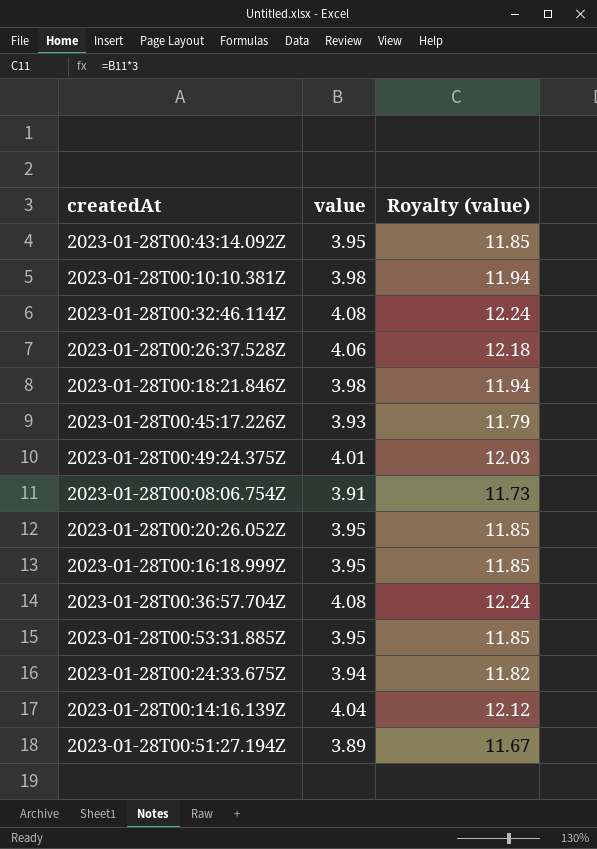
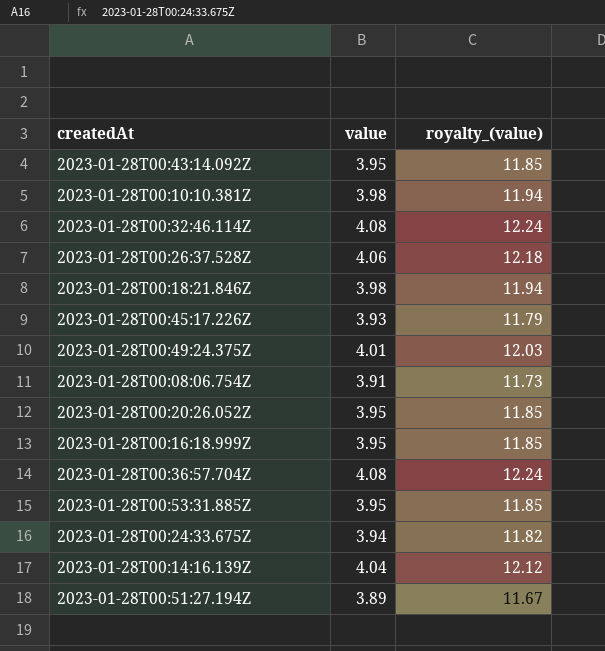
column name: Royalty (value) -> royalty_(value)

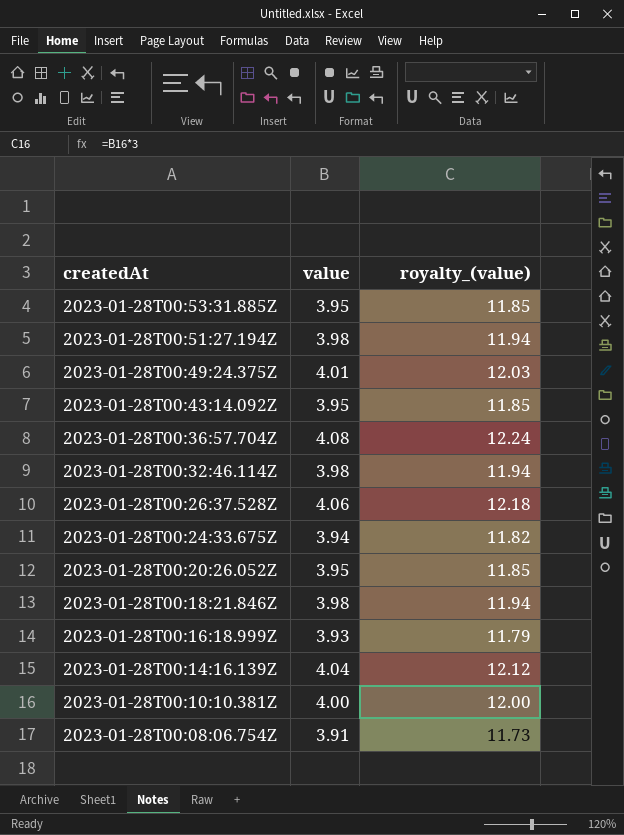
row order: none -> createdAt descending
row 2023-01-28T00:45:17.226Z: 3.93 | 11.79 -> none
2023-01-28T00:51:27.194Z | value: 3.89 -> 3.98
2023-01-28T00:51:27.194Z | royalty_(value): 11.67 -> 11.94
2023-01-28T00:32:46.114Z | value: 4.08 -> 3.98
2023-01-28T00:32:46.114Z | royalty_(value): 12.24 -> 11.94
2023-01-28T00:16:18.999Z | value: 3.95 -> 3.93
2023-01-28T00:16:18.999Z | royalty_(value): 11.85 -> 11.79
2023-01-28T00:10:10.381Z | value: 3.98 -> 4.00
2023-01-28T00:10:10.381Z | royalty_(value): 11.94 -> 12.00

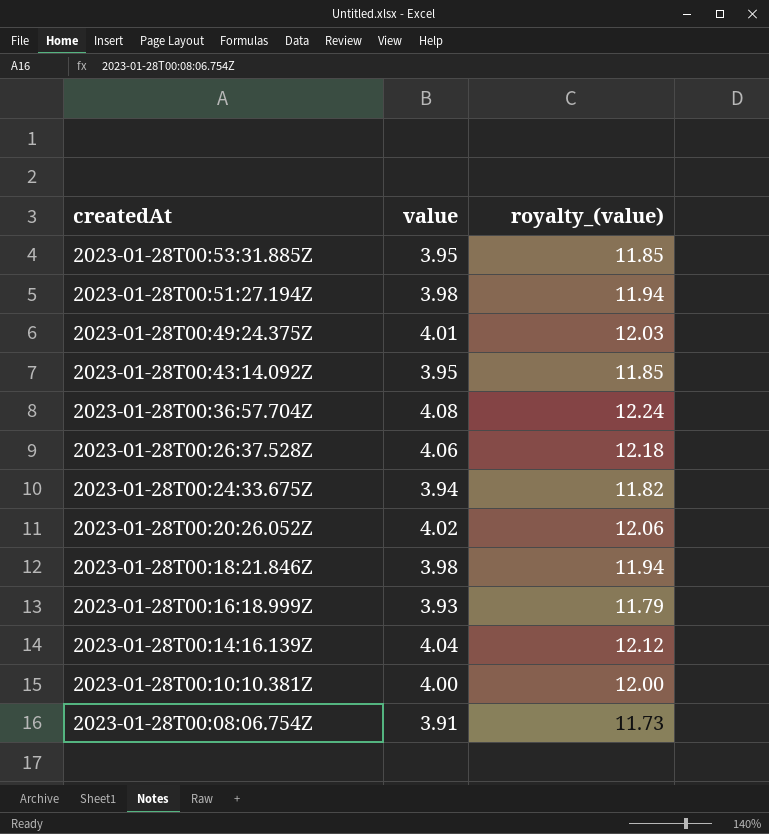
row 2023-01-28T00:32:46.114Z: 3.98 | 11.94 -> none
2023-01-28T00:20:26.052Z | value: 3.95 -> 4.02
2023-01-28T00:20:26.052Z | royalty_(value): 11.85 -> 12.06

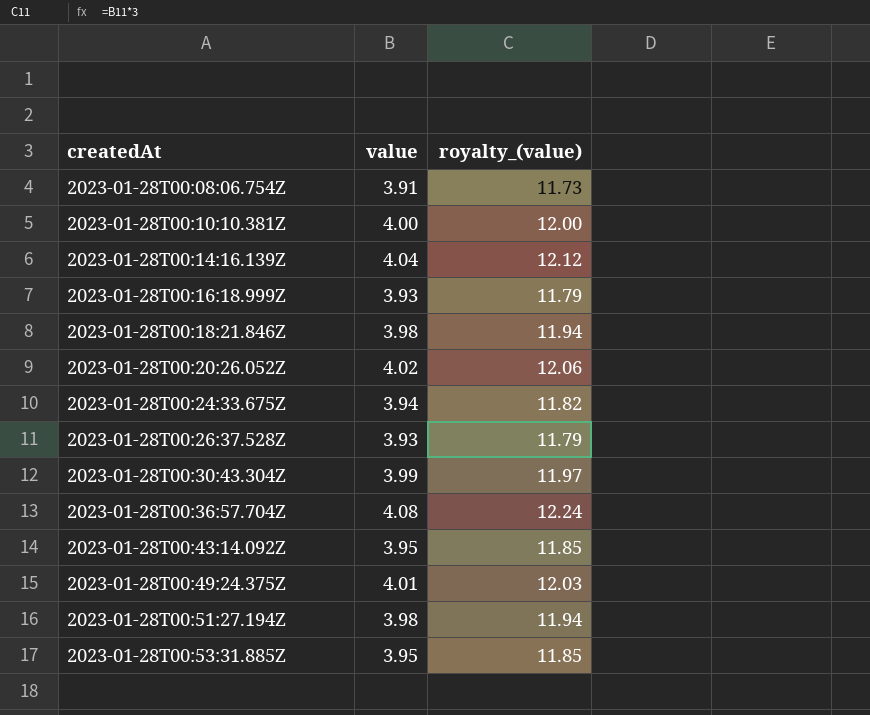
row order: createdAt descending -> createdAt ascending
2023-01-28T00:26:37.528Z | value: 4.06 -> 3.93
2023-01-28T00:26:37.528Z | royalty_(value): 12.18 -> 11.79
row 2023-01-28T00:30:43.304Z: none -> 3.99 | 11.97

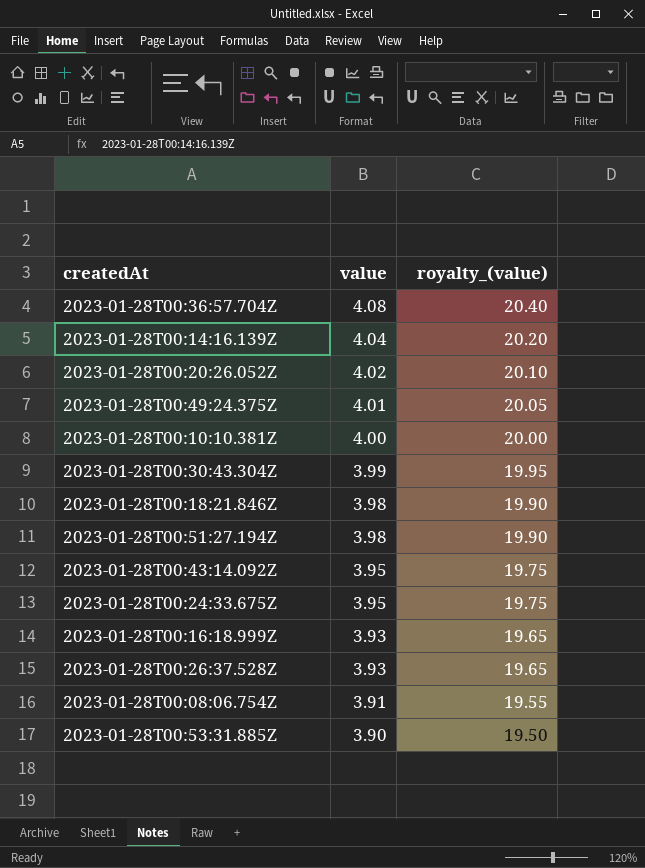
row order: createdAt ascending -> value descending
column royalty_(value) | formula: [value] * 3 -> [value] * 5
2023-01-28T00:24:33.675Z | value: 3.94 -> 3.95
2023-01-28T00:53:31.885Z | value: 3.95 -> 3.90

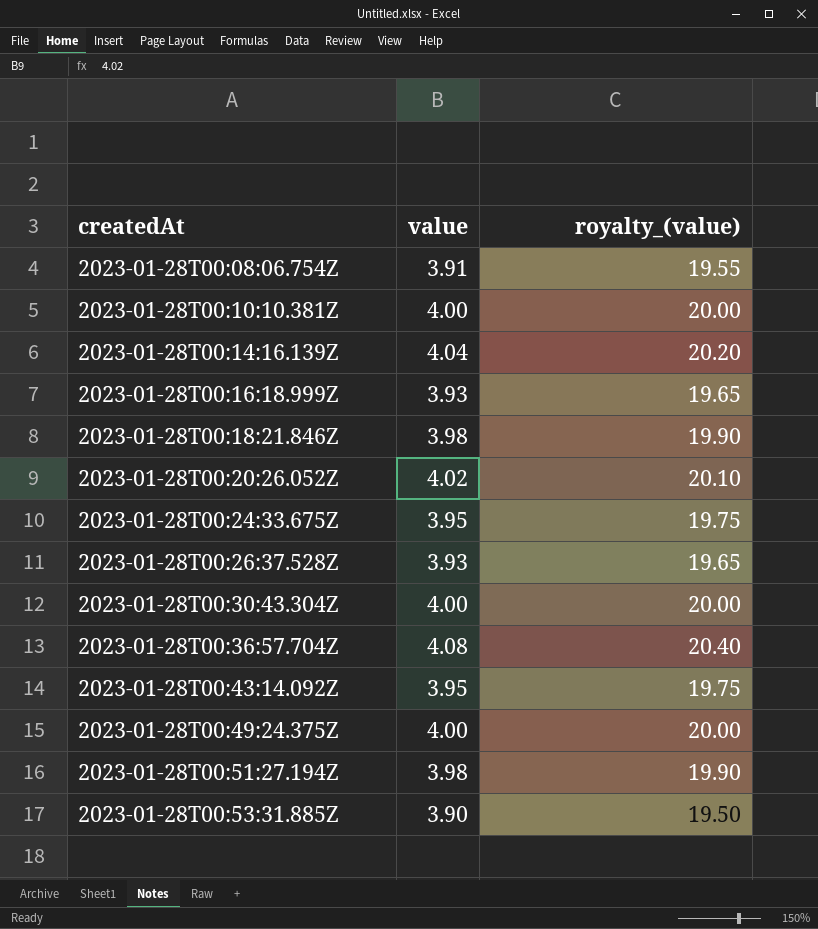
row order: value descending -> createdAt ascending
2023-01-28T00:30:43.304Z | value: 3.99 -> 4.00
2023-01-28T00:30:43.304Z | royalty_(value): 19.95 -> 20.00
2023-01-28T00:49:24.375Z | value: 4.01 -> 4.00
2023-01-28T00:49:24.375Z | royalty_(value): 20.05 -> 20.00

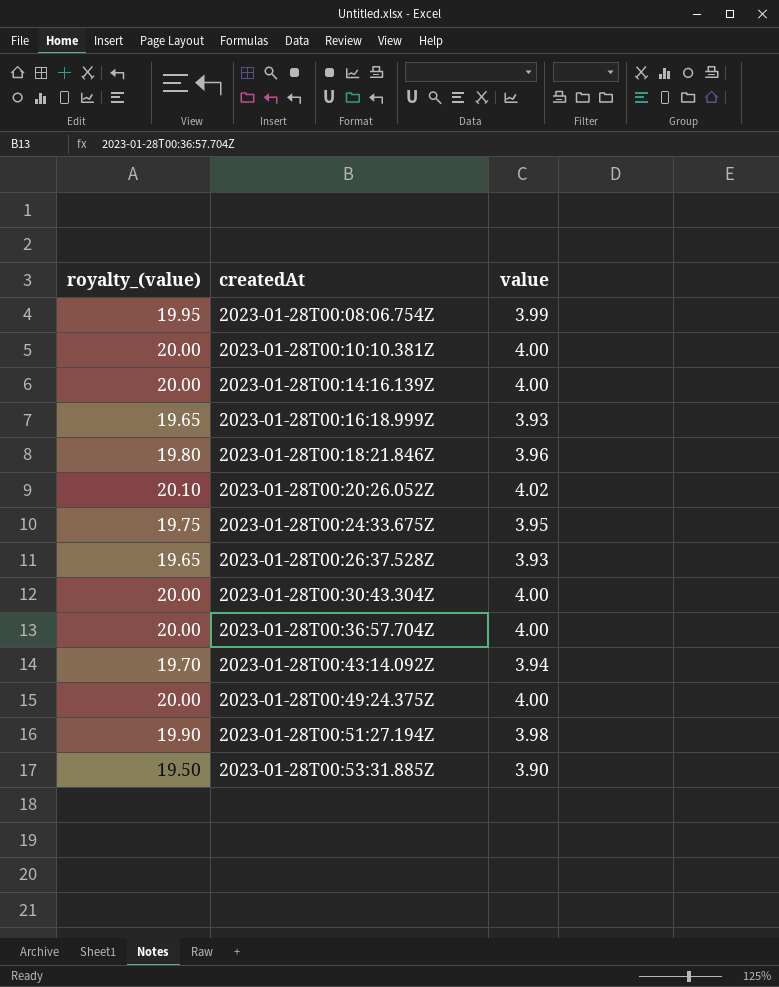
column royalty_(value) | position: 3 -> 1
2023-01-28T00:08:06.754Z | royalty_(value): 19.55 -> 19.95
2023-01-28T00:08:06.754Z | value: 3.91 -> 3.99
2023-01-28T00:14:16.139Z | royalty_(value): 20.20 -> 20.00
2023-01-28T00:14:16.139Z | value: 4.04 -> 4.00
2023-01-28T00:18:21.846Z | royalty_(value): 19.90 -> 19.80
2023-01-28T00:18:21.846Z | value: 3.98 -> 3.96
2023-01-28T00:36:57.704Z | royalty_(value): 20.40 -> 20.00
2023-01-28T00:36:57.704Z | value: 4.08 -> 4.00
2023-01-28T00:43:14.092Z | royalty_(value): 19.75 -> 19.70
2023-01-28T00:43:14.092Z | value: 3.95 -> 3.94

